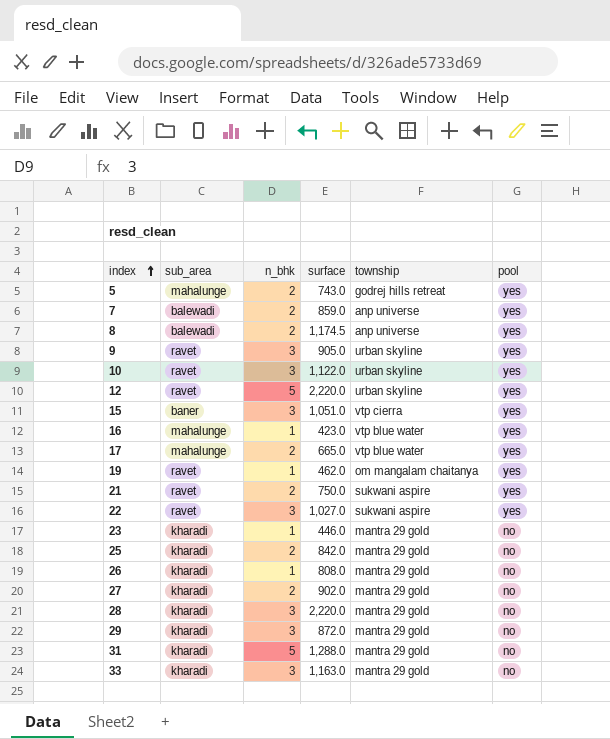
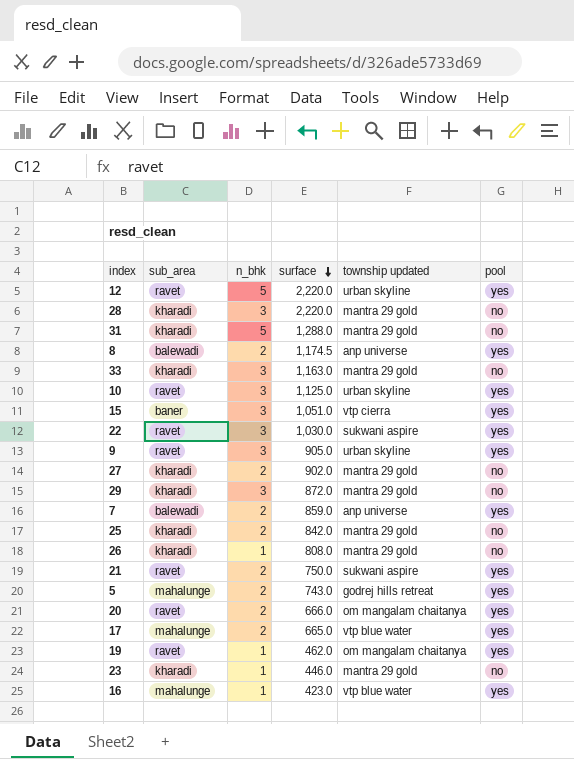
row order: index ascending -> surface descending
column name: township -> township updated
10 | surface: 1,122.0 -> 1,125.0
22 | surface: 1,027.0 -> 1,030.0
row 20: none -> ravet | 2 | 666.0 | om mangalam chaitanya | yes

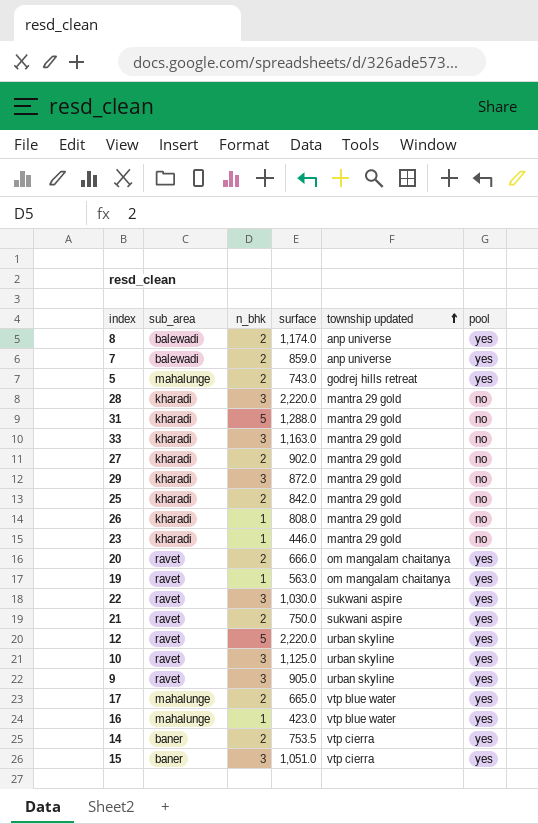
row order: surface descending -> township updated ascending
8 | surface: 1,174.5 -> 1,174.0
19 | surface: 462.0 -> 563.0
row 14: none -> baner | 2 | 753.5 | vtp cierra | yes

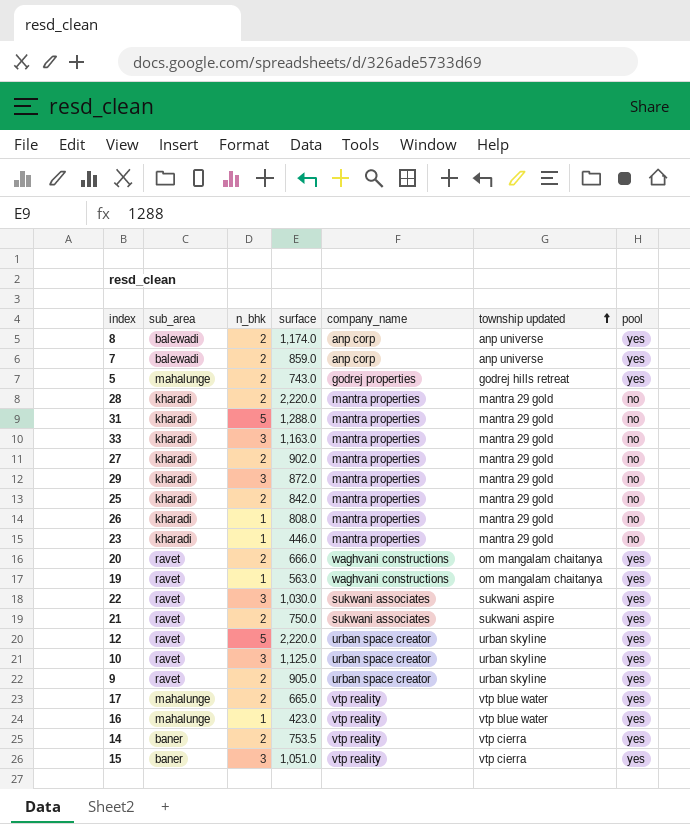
column company_name | position: none -> 5
28 | n_bhk: 3 -> 2
9 | n_bhk: 3 -> 2

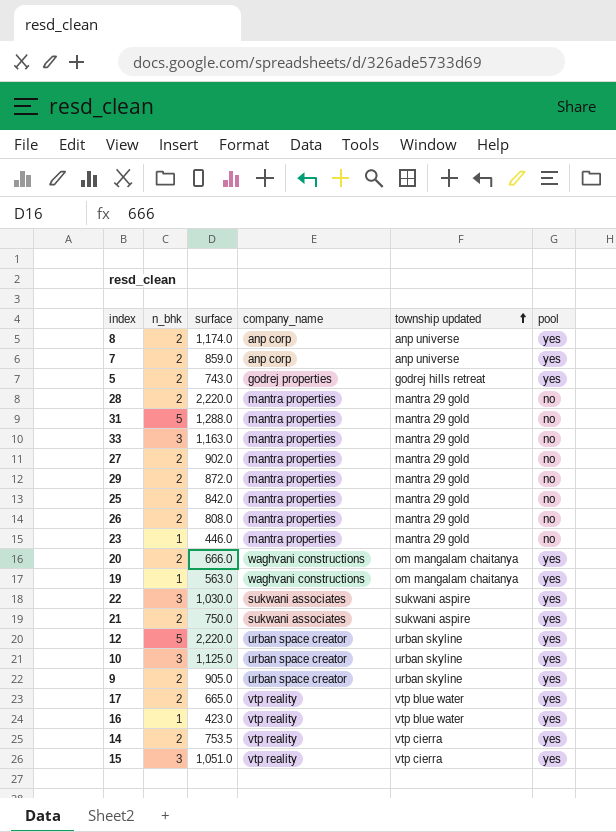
column sub_area | position: 2 -> none
29 | n_bhk: 3 -> 2
26 | n_bhk: 1 -> 2

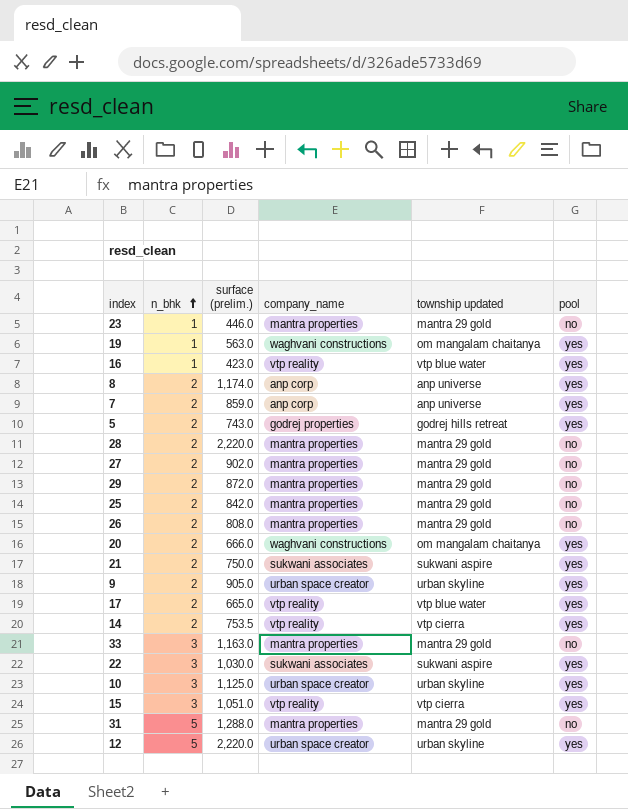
row order: township updated ascending -> n_bhk ascending
column name: surface -> surface (prelim.)

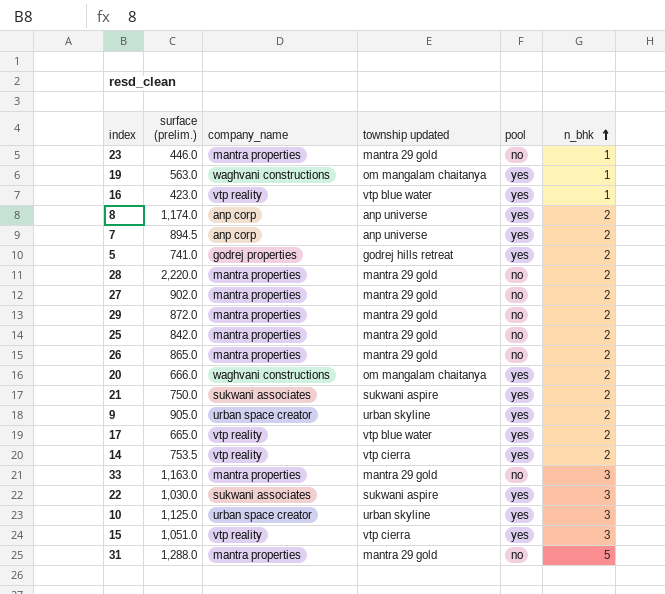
column n_bhk | position: 2 -> 6
row 12: 5 | 2,220.0 | urban space creator | urban skyline | yes -> none
7 | surface (prelim.): 859.0 -> 894.5
5 | surface (prelim.): 743.0 -> 741.0
26 | surface (prelim.): 808.0 -> 865.0

